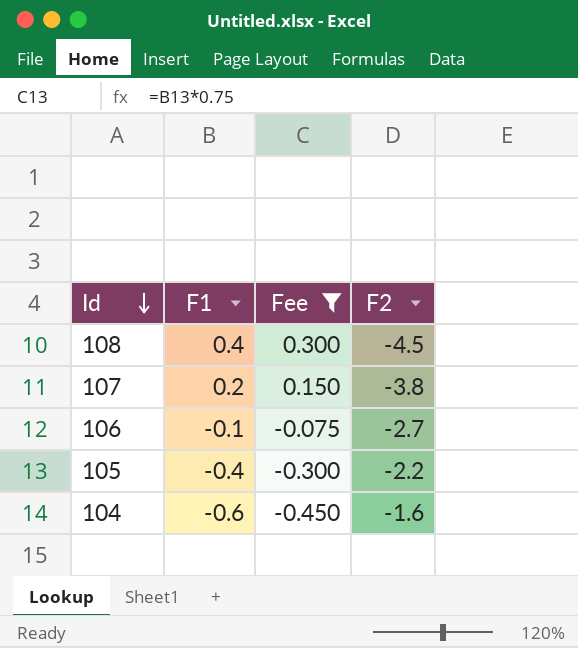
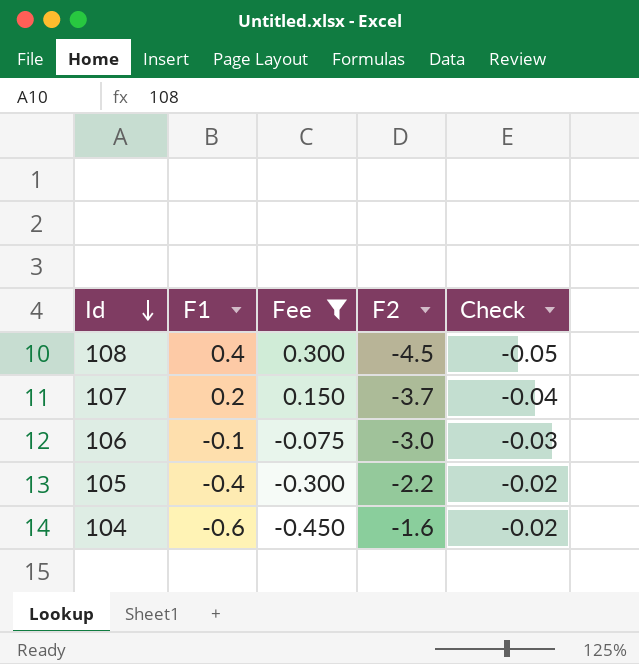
column Check | formula: none -> [F2] * 0.01
107 | F2: -3.8 -> -3.7
106 | F2: -2.7 -> -3.0

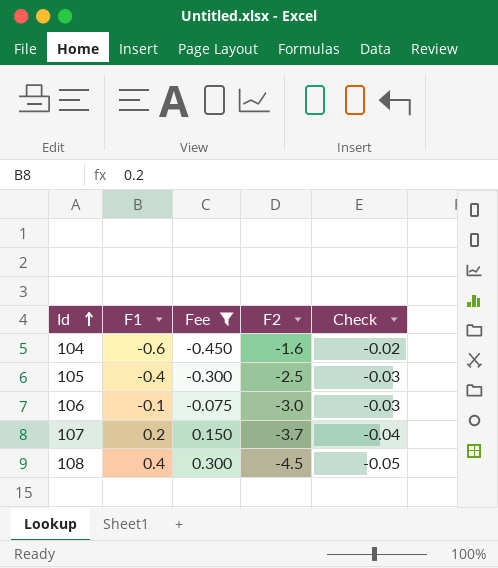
row order: Id descending -> Id ascending
105 | F2: -2.2 -> -2.5
105 | Check: -0.02 -> -0.03

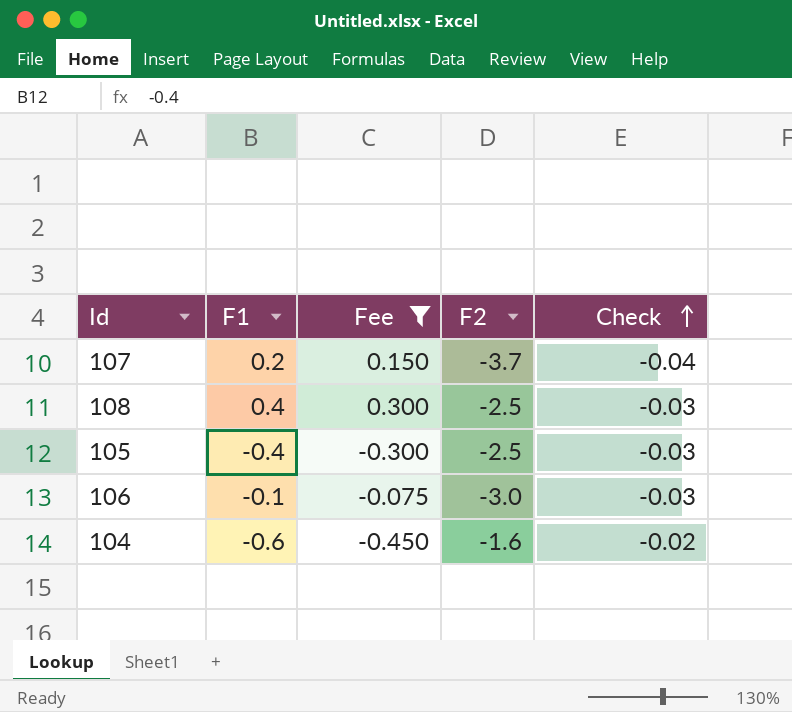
row order: Id ascending -> Check ascending
108 | F2: -4.5 -> -2.5
108 | Check: -0.05 -> -0.03

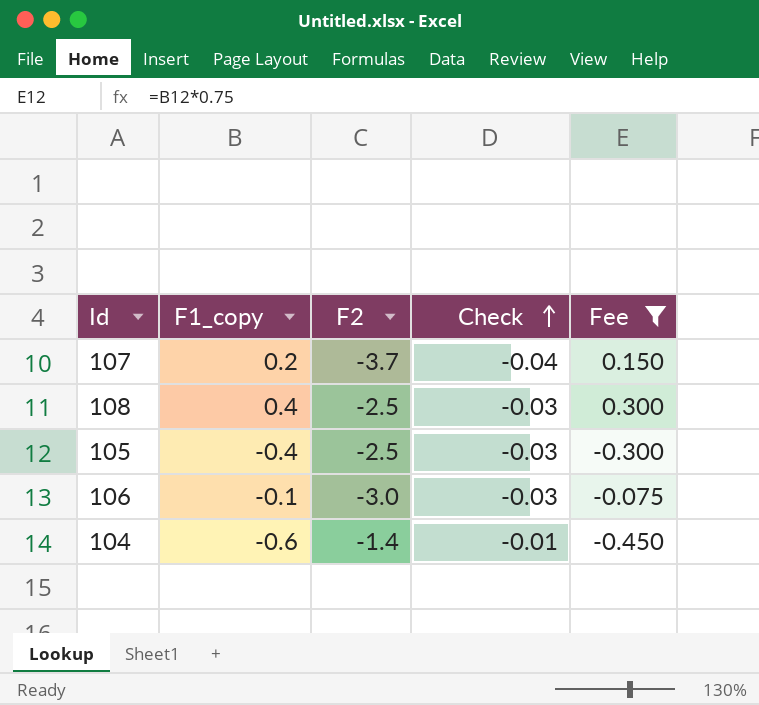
column name: F1 -> F1_copy
column Fee | position: 3 -> 5
104 | F2: -1.6 -> -1.4
104 | Check: -0.02 -> -0.01

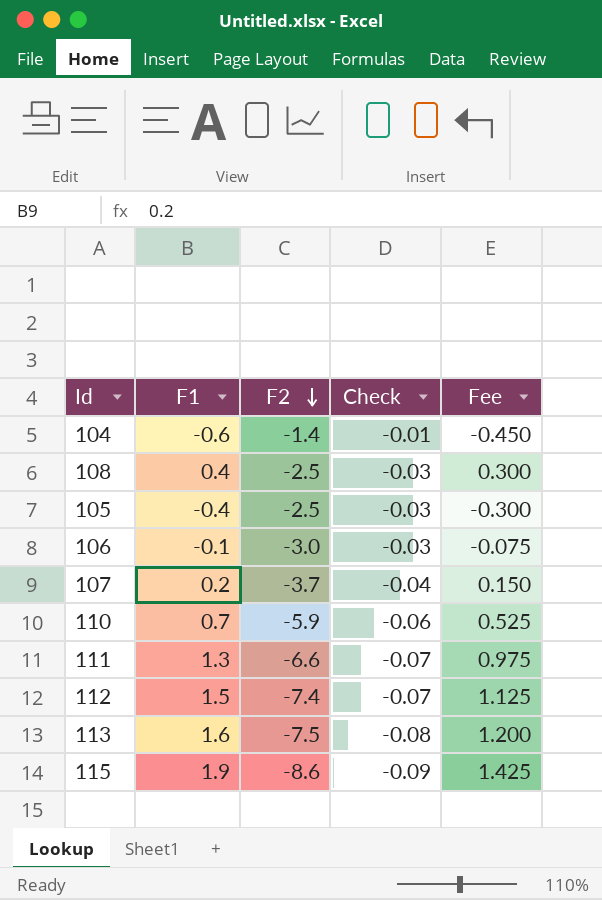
filter: Fee <= 0.300 -> none
row order: Check ascending -> F2 descending
column name: F1_copy -> F1

